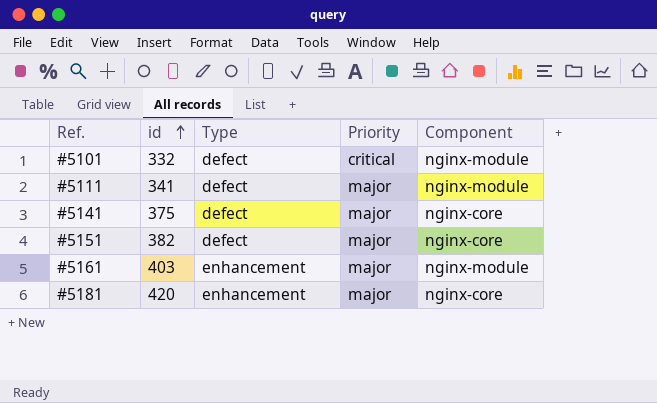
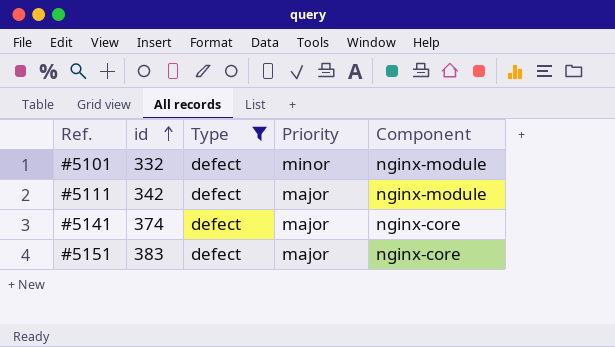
filter: none -> Type = defect
#5101 | Priority: critical -> minor
#5111 | id: 341 -> 342
#5141 | id: 375 -> 374
#5151 | id: 382 -> 383

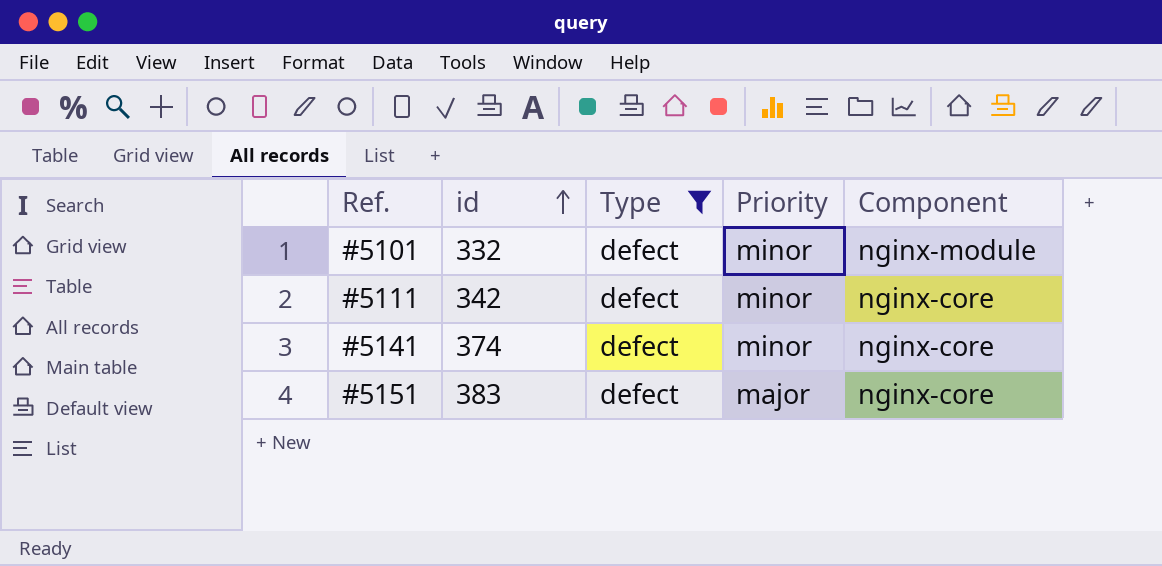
#5111 | Priority: major -> minor
#5111 | Component: nginx-module -> nginx-core
#5141 | Priority: major -> minor

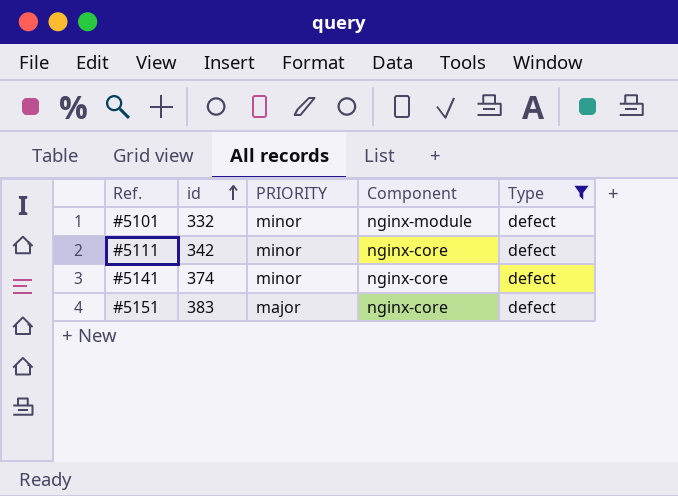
column name: Priority -> PRIORITY
column Type | position: 3 -> 5

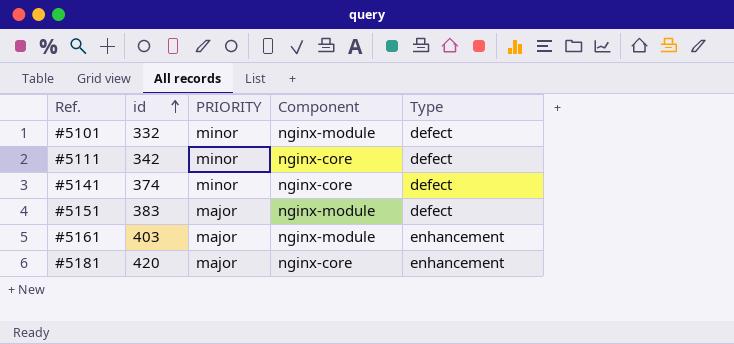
filter: Type = defect -> none
#5151 | Component: nginx-core -> nginx-module

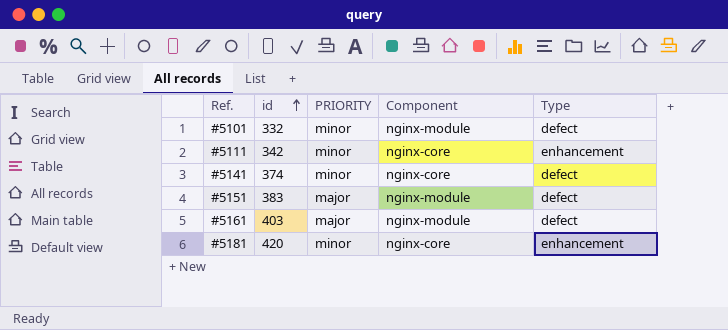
#5111 | Type: defect -> enhancement
#5161 | Type: enhancement -> defect
#5181 | PRIORITY: major -> minor

